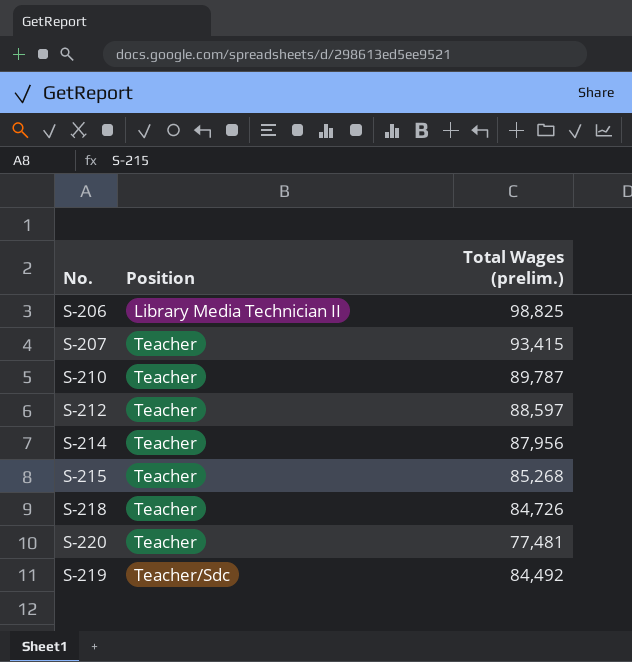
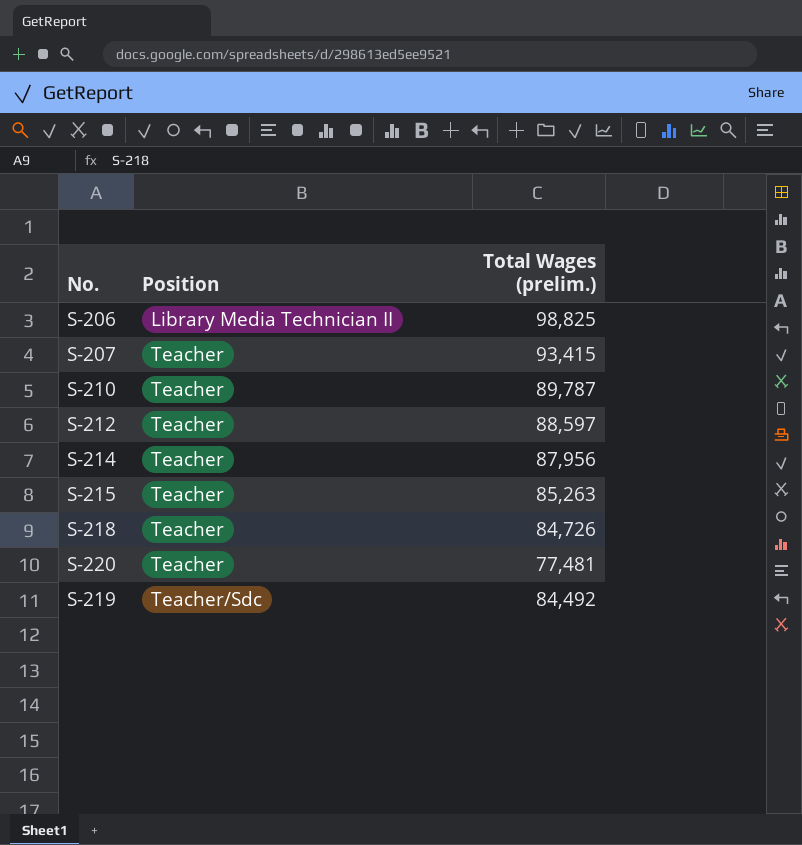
S-215 | Total Wages (prelim.): 85,268 -> 85,263

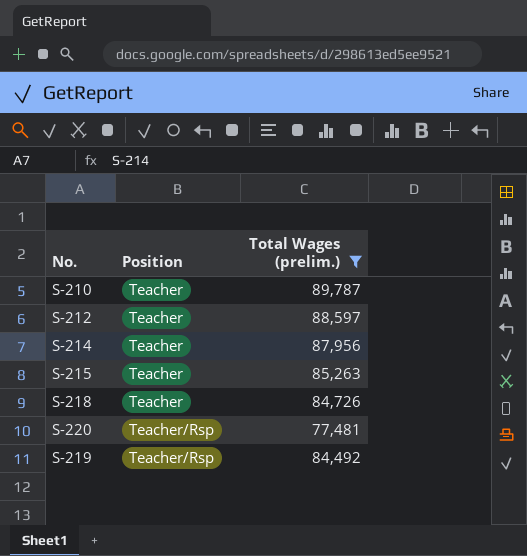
filter: none -> Total Wages (prelim.) <= 89,787
S-220 | Position: Teacher -> Teacher/Rsp
S-219 | Position: Teacher/Sdc -> Teacher/Rsp

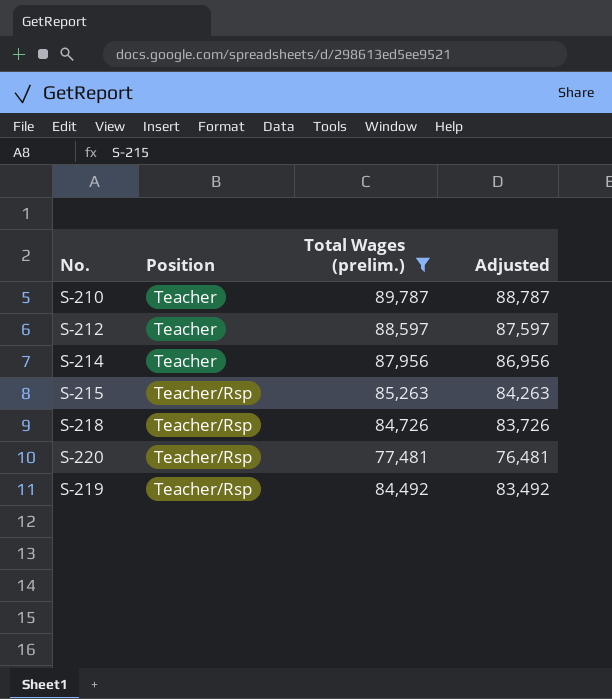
column Adjusted | formula: none -> [Total Wages (prelim.)] - 1000
S-215 | Position: Teacher -> Teacher/Rsp
S-218 | Position: Teacher -> Teacher/Rsp

